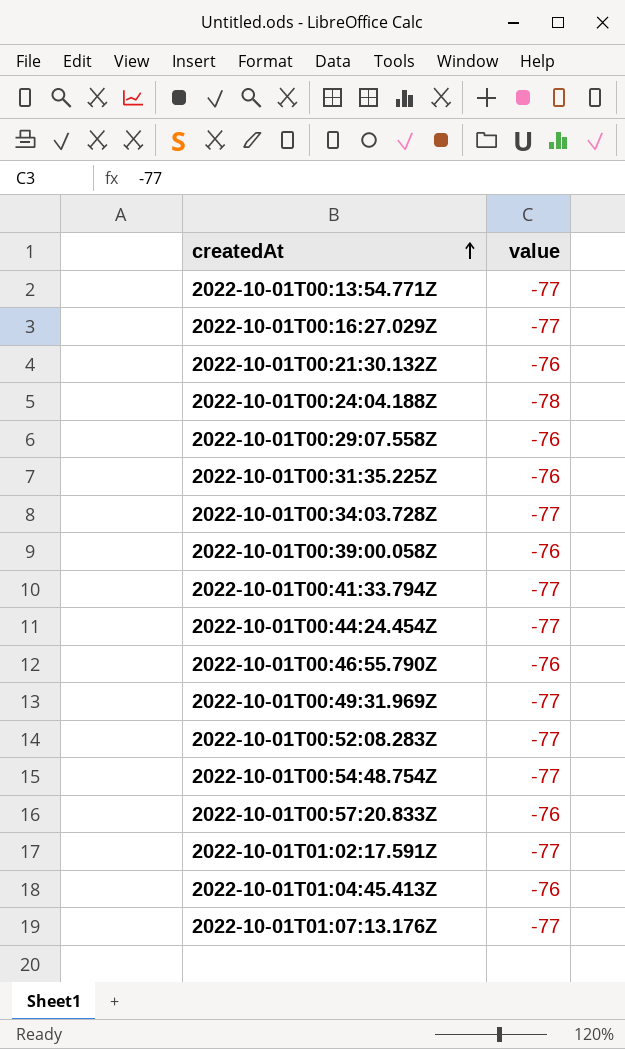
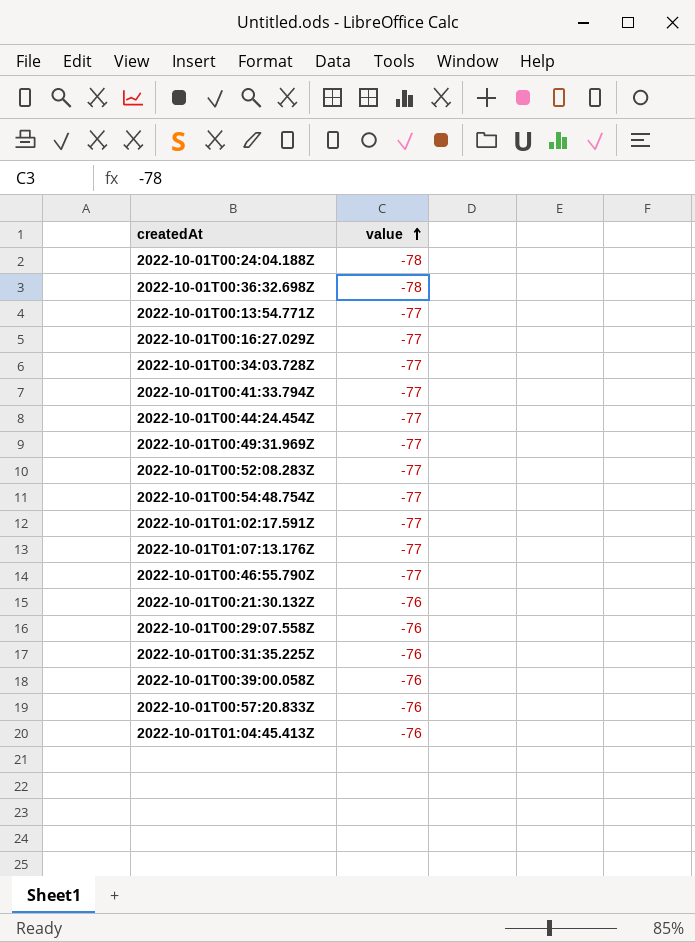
row order: createdAt ascending -> value ascending
row 2022-10-01T00:36:32.698Z: none -> -78
2022-10-01T00:46:55.790Z | value: -76 -> -77

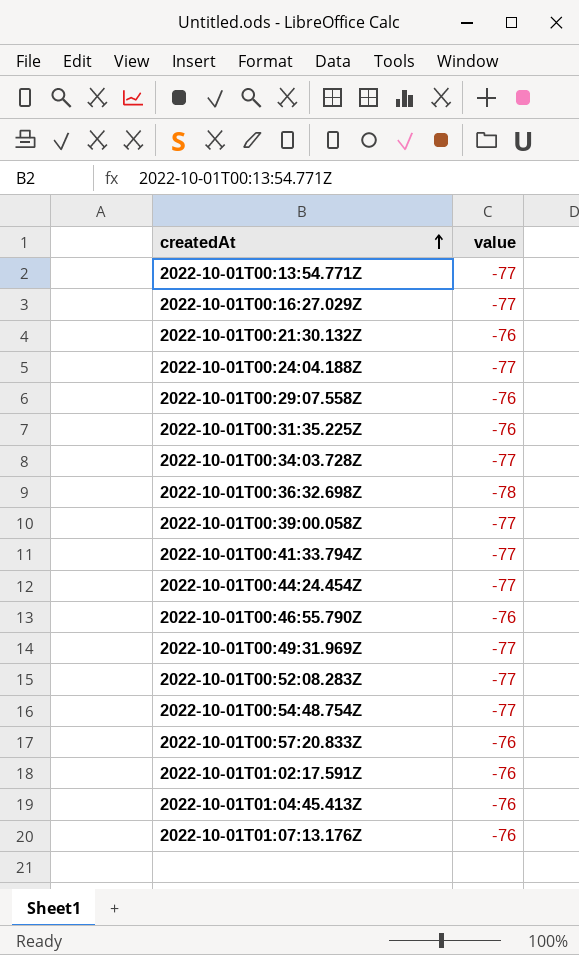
row order: value ascending -> createdAt ascending
2022-10-01T00:24:04.188Z | value: -78 -> -77
2022-10-01T00:39:00.058Z | value: -76 -> -77
2022-10-01T00:46:55.790Z | value: -77 -> -76
2022-10-01T01:02:17.591Z | value: -77 -> -76
2022-10-01T01:07:13.176Z | value: -77 -> -76

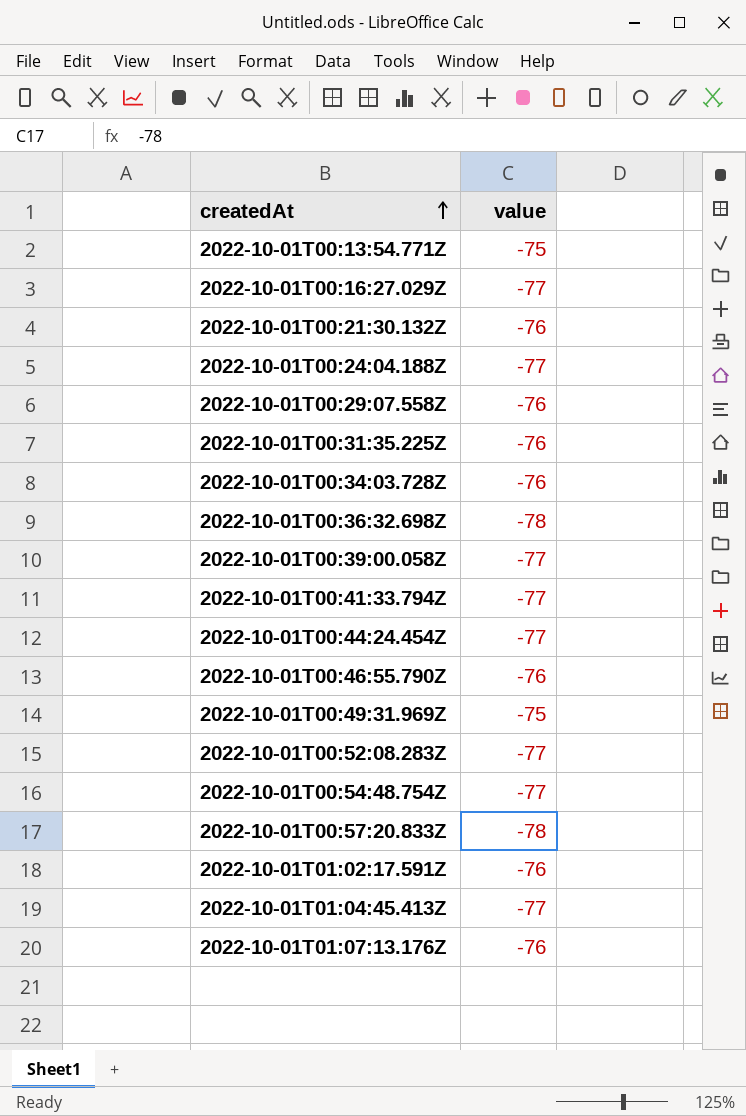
2022-10-01T00:13:54.771Z | value: -77 -> -75
2022-10-01T00:34:03.728Z | value: -77 -> -76
2022-10-01T00:49:31.969Z | value: -77 -> -75
2022-10-01T00:57:20.833Z | value: -76 -> -78
2022-10-01T01:04:45.413Z | value: -76 -> -77

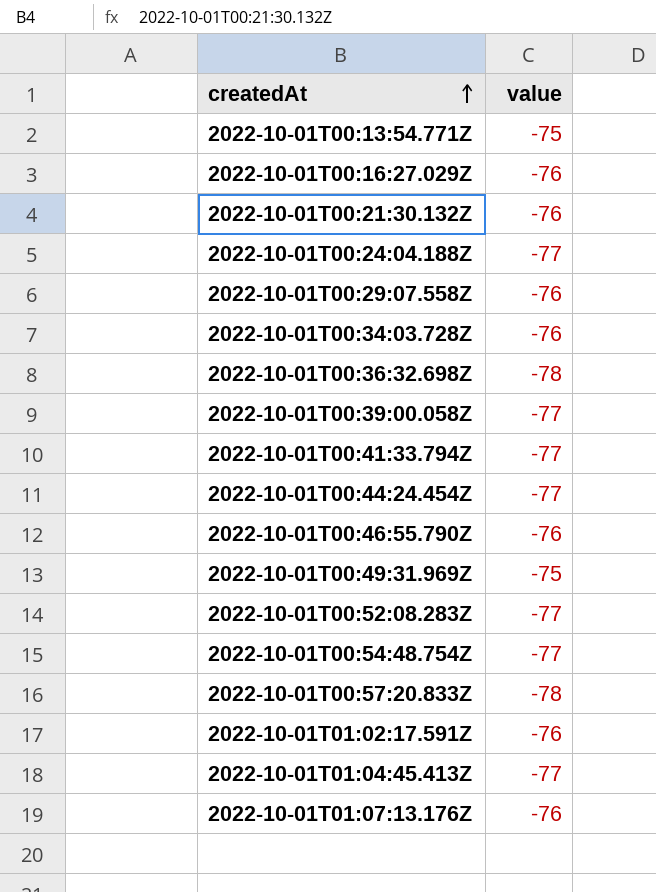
row 2022-10-01T00:31:35.225Z: -76 -> none
2022-10-01T00:16:27.029Z | value: -77 -> -76

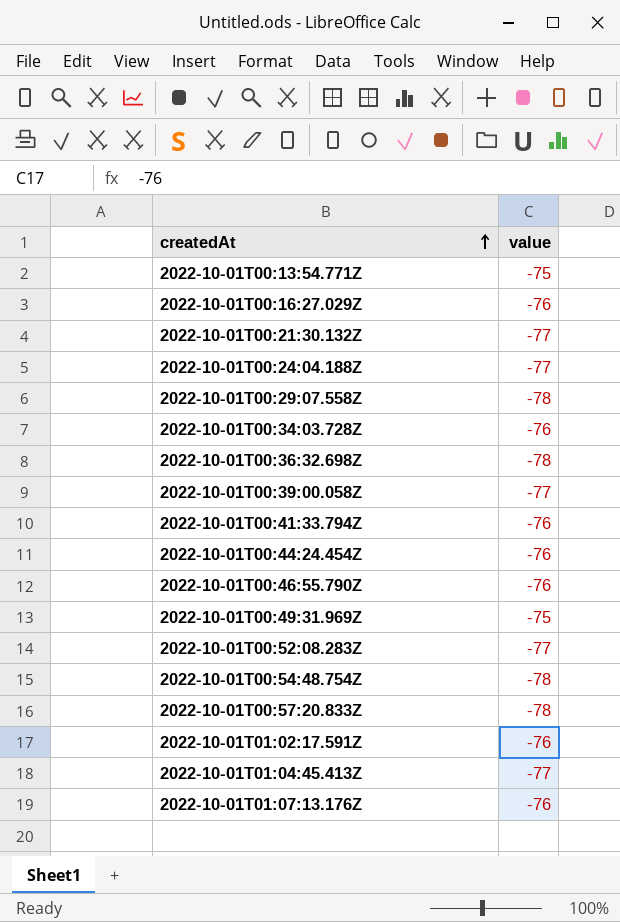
2022-10-01T00:21:30.132Z | value: -76 -> -77
2022-10-01T00:29:07.558Z | value: -76 -> -78
2022-10-01T00:41:33.794Z | value: -77 -> -76
2022-10-01T00:44:24.454Z | value: -77 -> -76
2022-10-01T00:54:48.754Z | value: -77 -> -78

